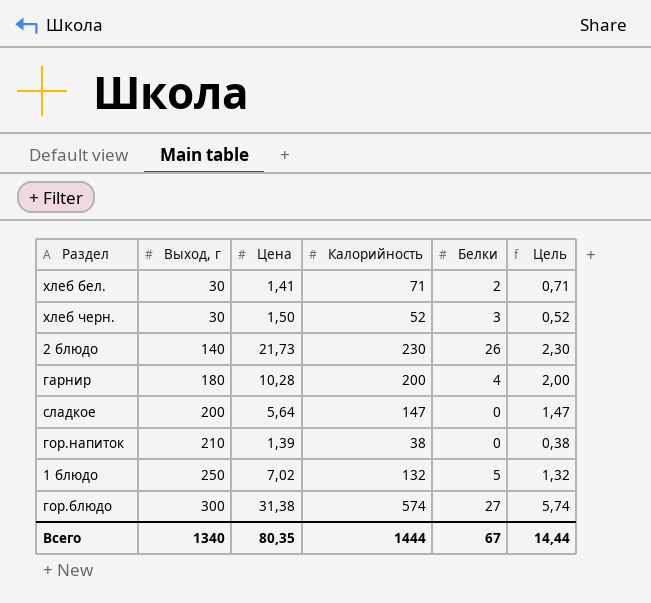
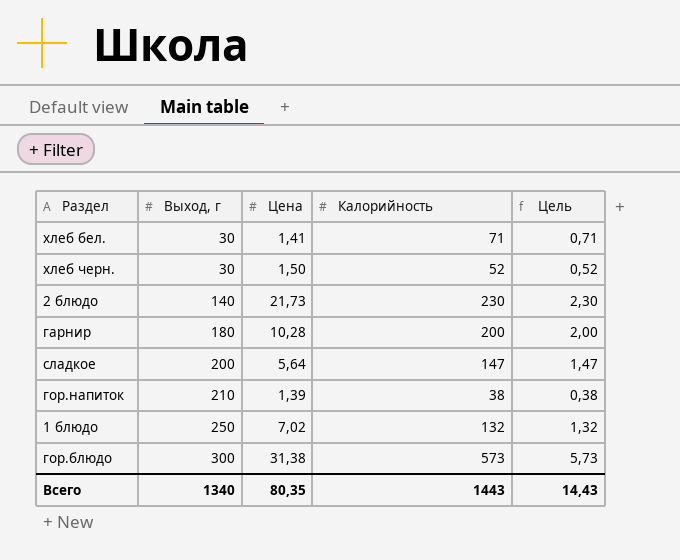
column Белки | position: 5 -> none
гор.блюдо | Калорийность: 574 -> 573
гор.блюдо | Цель: 5,74 -> 5,73
Всего | Калорийность: 1444 -> 1443
Всего | Цель: 14,44 -> 14,43

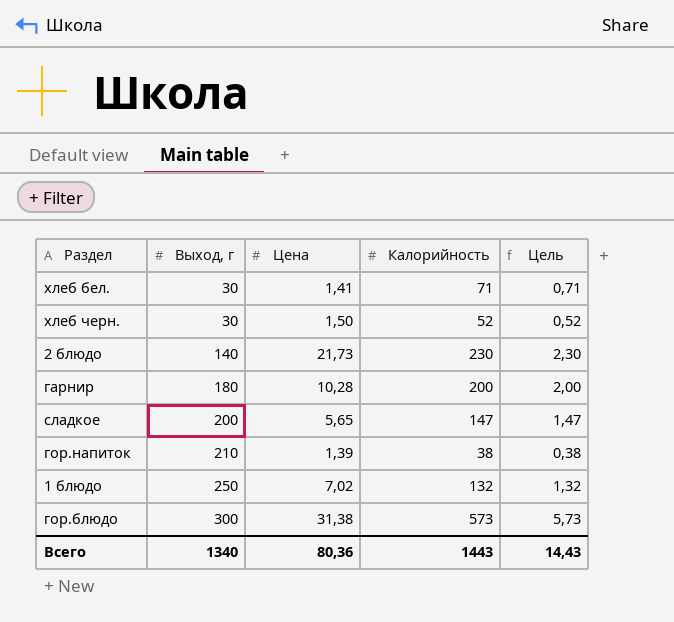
сладкое | Цена: 5,64 -> 5,65
Всего | Цена: 80,35 -> 80,36

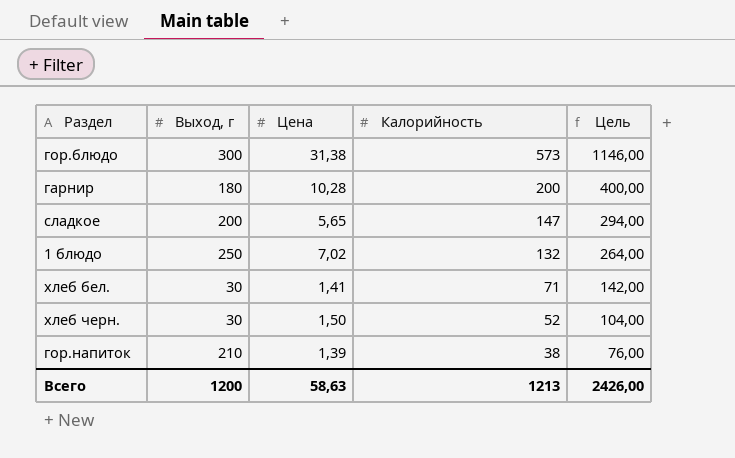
row order: Выход, г ascending -> Калорийность descending
column Цель | formula: [Калорийность] * 0,01 -> [Калорийность] * 2
row 2 блюдо: 140 | 21,73 | 230 | 2,30 -> none
Всего | Выход, г: 1340 -> 1200
Всего | Цена: 80,36 -> 58,63
Всего | Калорийность: 1443 -> 1213
Всего | Цель: 14,43 -> 2426,00

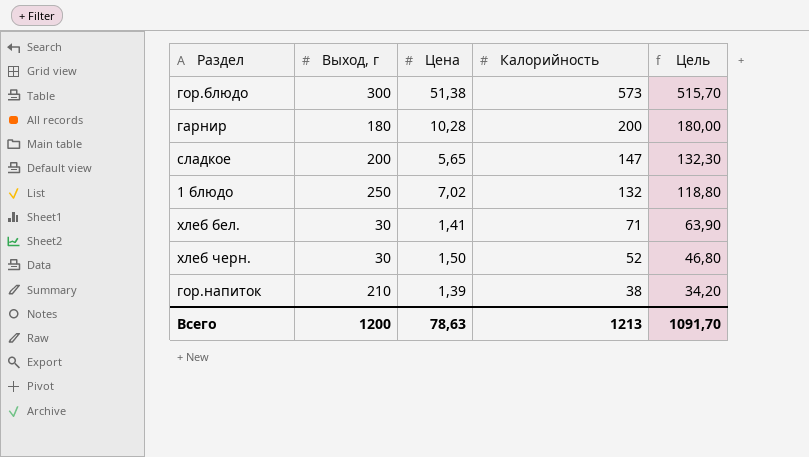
column Цель | formula: [Калорийность] * 2 -> [Калорийность] * 0,9
гор.блюдо | Цена: 31,38 -> 51,38
Всего | Цена: 58,63 -> 78,63
Всего | Цель: 2426,00 -> 1091,70

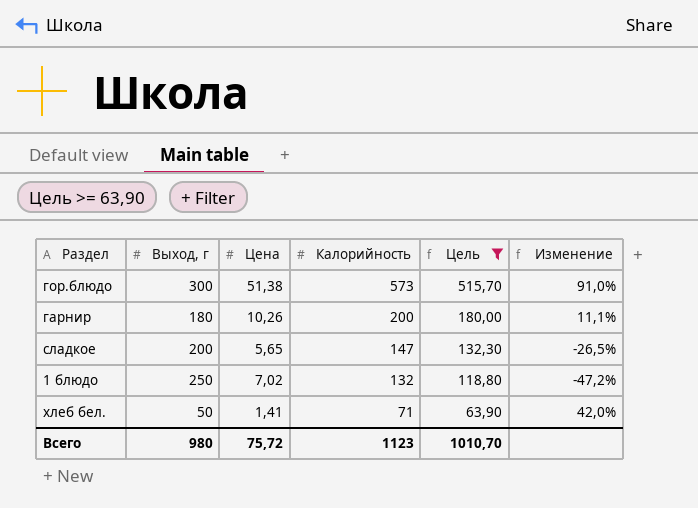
filter: none -> Цель >= 63,90
column Изменение | formula: none -> ([Калорийность] - [Выход, г]) / [Выход, г]
гарнир | Цена: 10,28 -> 10,26
хлеб бел. | Выход, г: 30 -> 50
Всего | Выход, г: 1200 -> 980
Всего | Цена: 78,63 -> 75,72
Всего | Калорийность: 1213 -> 1123
Всего | Цель: 1091,70 -> 1010,70

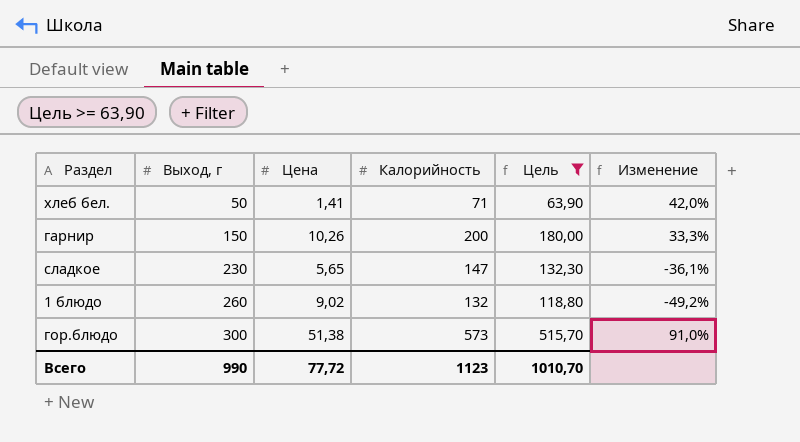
row order: Калорийность descending -> Выход, г ascending
гарнир | Выход, г: 180 -> 150
гарнир | Изменение: 11,1% -> 33,3%
сладкое | Выход, г: 200 -> 230
сладкое | Изменение: -26,5% -> -36,1%
1 блюдо | Выход, г: 250 -> 260
1 блюдо | Цена: 7,02 -> 9,02
1 блюдо | Изменение: -47,2% -> -49,2%
Всего | Выход, г: 980 -> 990
Всего | Цена: 75,72 -> 77,72

